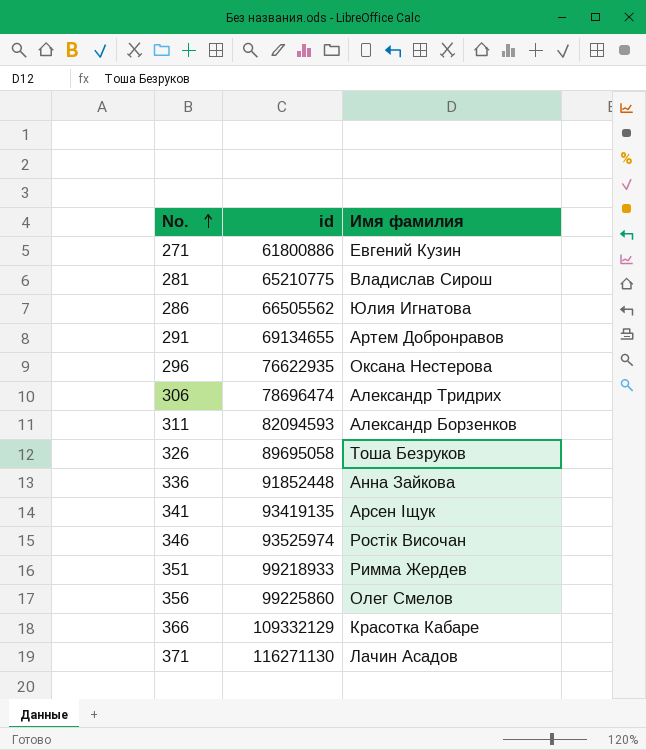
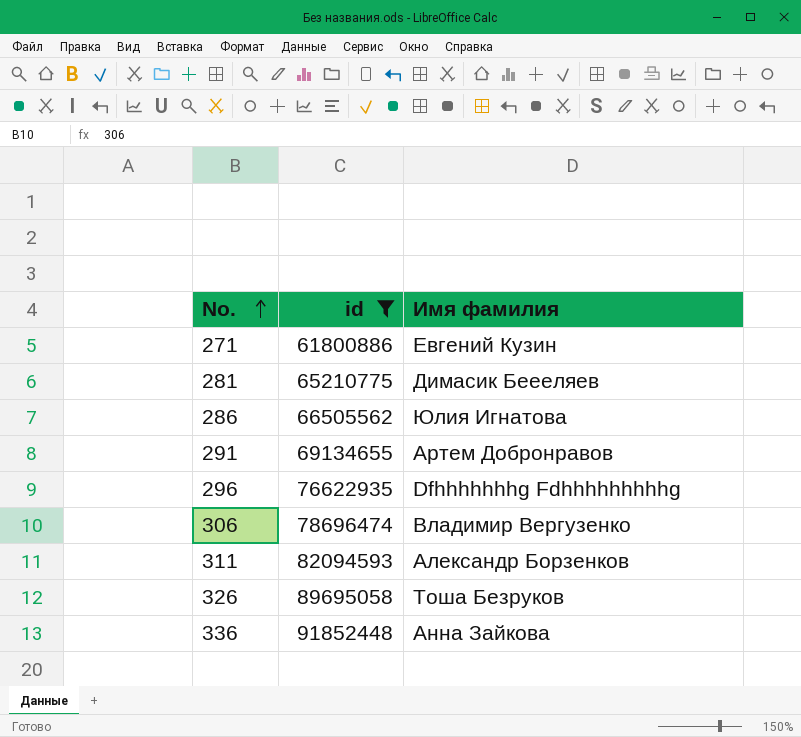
filter: none -> id <= 91852448
281 | Имя фамилия: Владислав Сирош -> Димасик Беееляев
296 | Имя фамилия: Оксана Нестерова -> Dfhhhhhhhg Fdhhhhhhhhhg
306 | Имя фамилия: Александр Тридрих -> Владимир Вергузенко

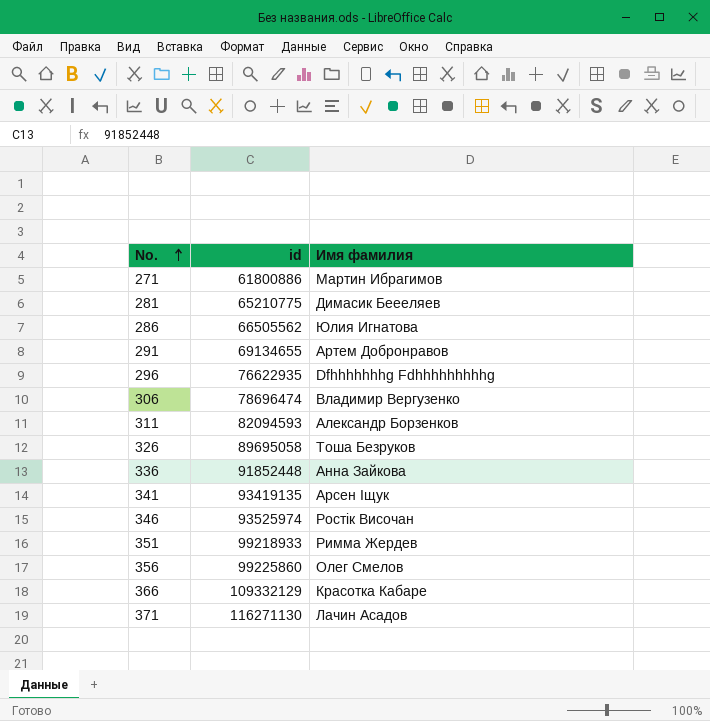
filter: id <= 91852448 -> none
271 | Имя фамилия: Евгений Кузин -> Мартин Ибрагимов

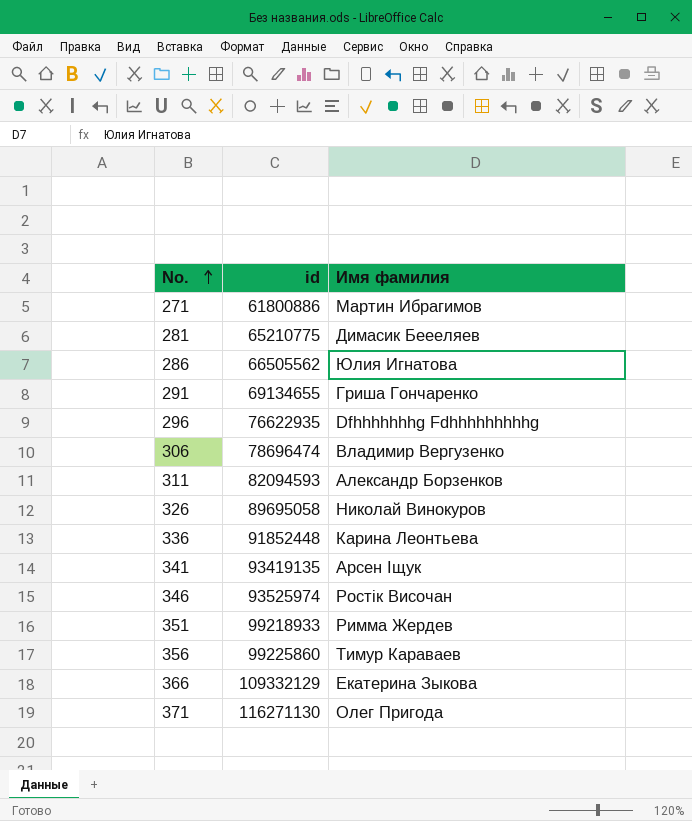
291 | Имя фамилия: Артем Добронравов -> Гриша Гончаренко
326 | Имя фамилия: Тоша Безруков -> Николай Винокуров
336 | Имя фамилия: Анна Зайкова -> Карина Леонтьева
356 | Имя фамилия: Олег Смелов -> Тимур Караваев
366 | Имя фамилия: Красотка Кабаре -> Екатерина Зыкова
371 | Имя фамилия: Лачин Асадов -> Олег Пригода

